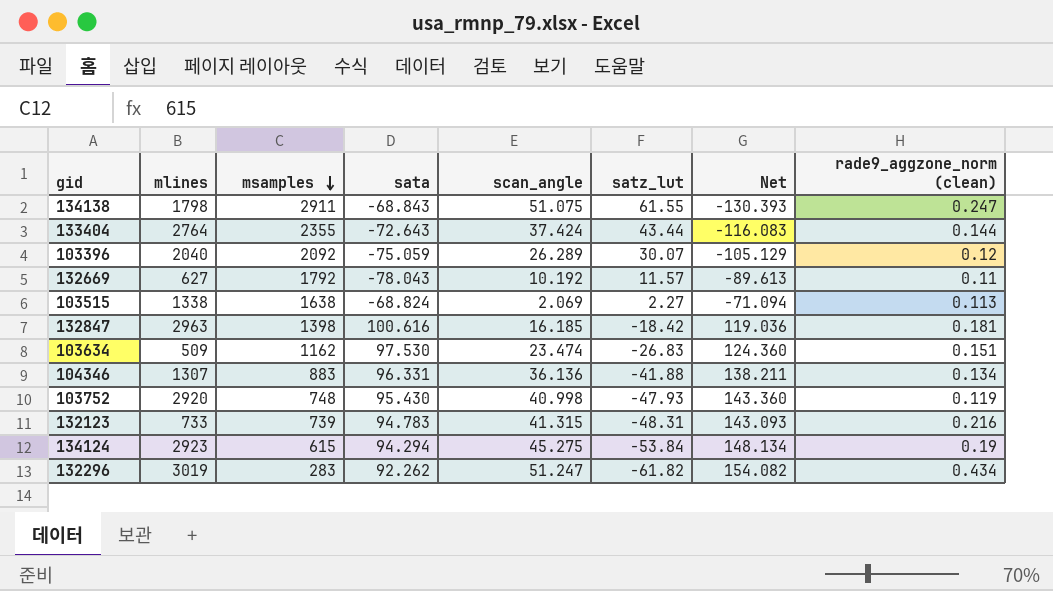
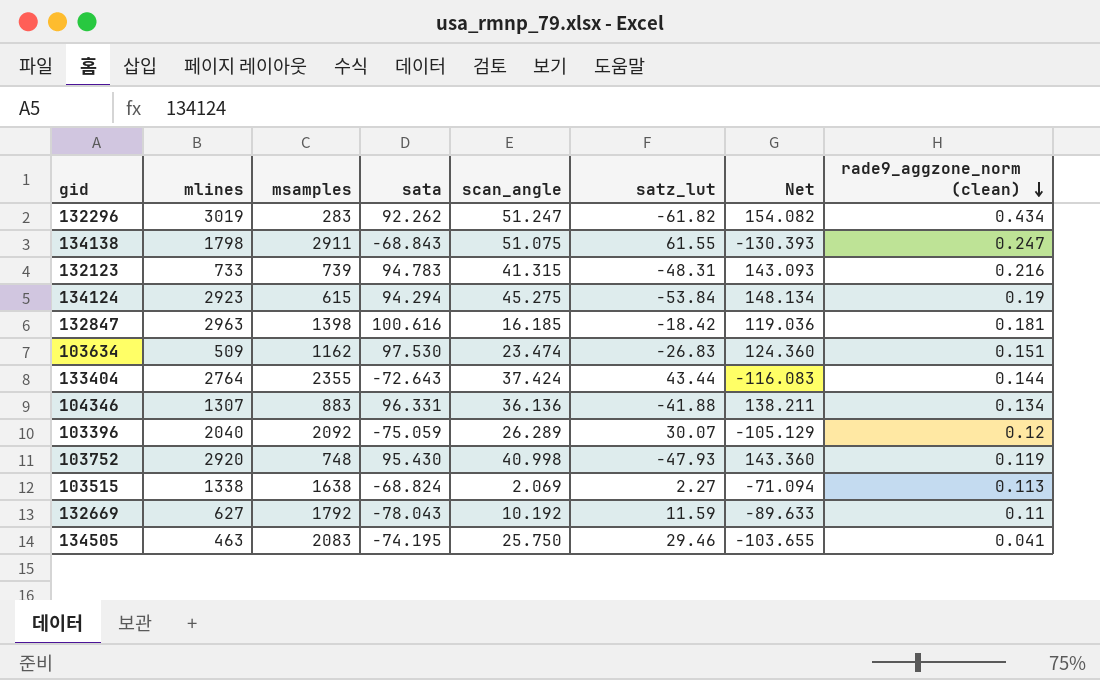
row order: msamples descending -> rade9_aggzone_norm (clean) descending
132669 | satz_lut: 11.57 -> 11.59
132669 | Net: -89.613 -> -89.633
row 134505: none -> 463 | 2083 | -74.195 | 25.750 | 29.46 | -103.655 | 0.041

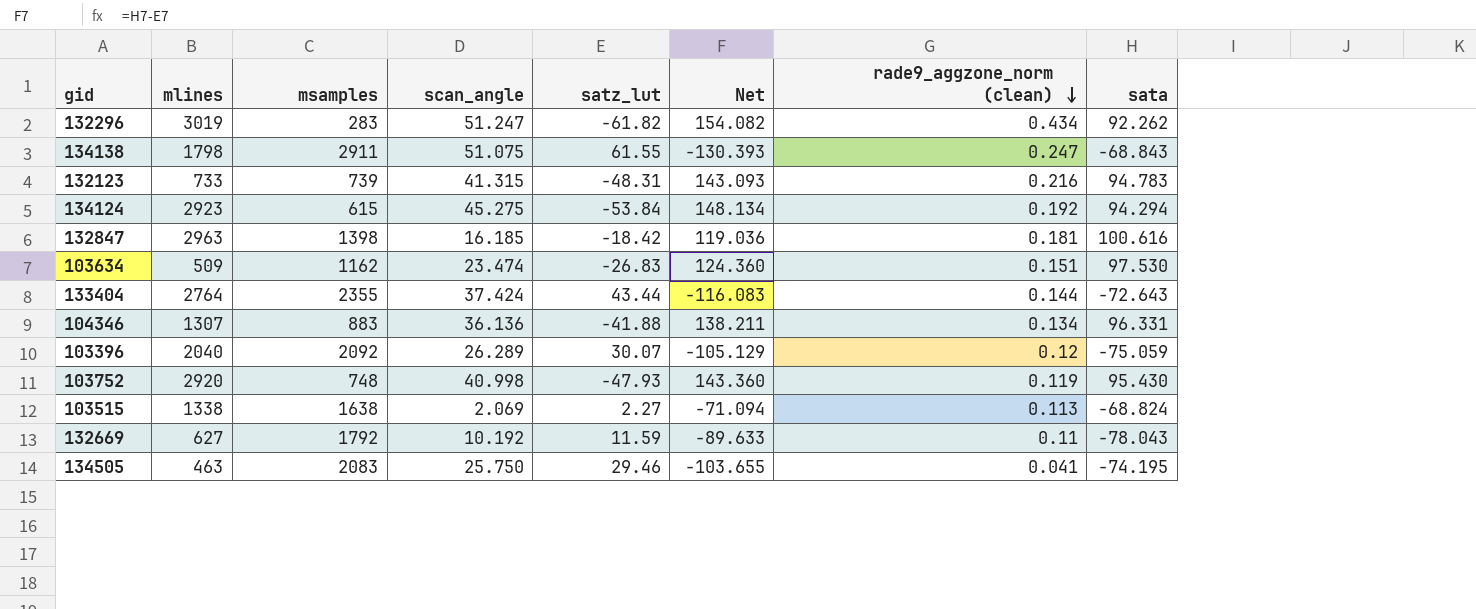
column sata | position: 4 -> 8
134124 | rade9_aggzone_norm (clean): 0.19 -> 0.192

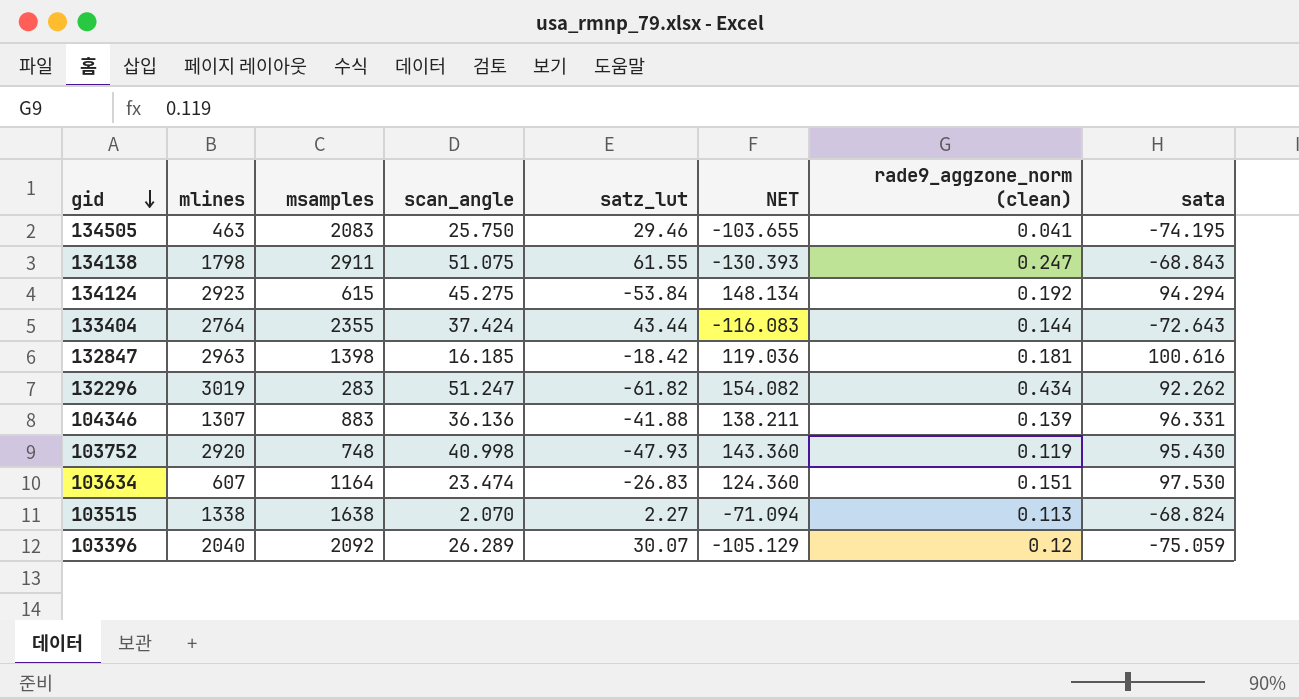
row order: rade9_aggzone_norm (clean) descending -> gid descending
column name: Net -> NET
row 132123: 733 | 739 | 41.315 | -48.31 | 143.093 | 0.216 | 94.783 -> none
row 132669: 627 | 1792 | 10.192 | 11.59 | -89.633 | 0.11 | -78.043 -> none
104346 | rade9_aggzone_norm (clean): 0.134 -> 0.139
103634 | mlines: 509 -> 607
103634 | msamples: 1162 -> 1164
103515 | scan_angle: 2.069 -> 2.070

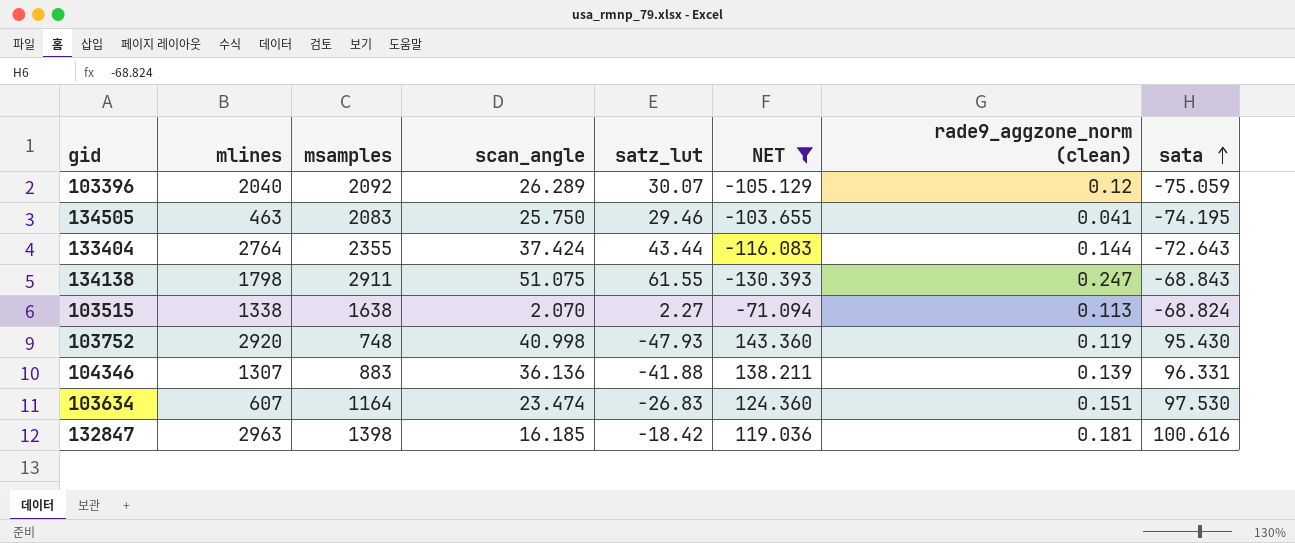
filter: none -> NET <= 143.360
row order: gid descending -> sata ascending

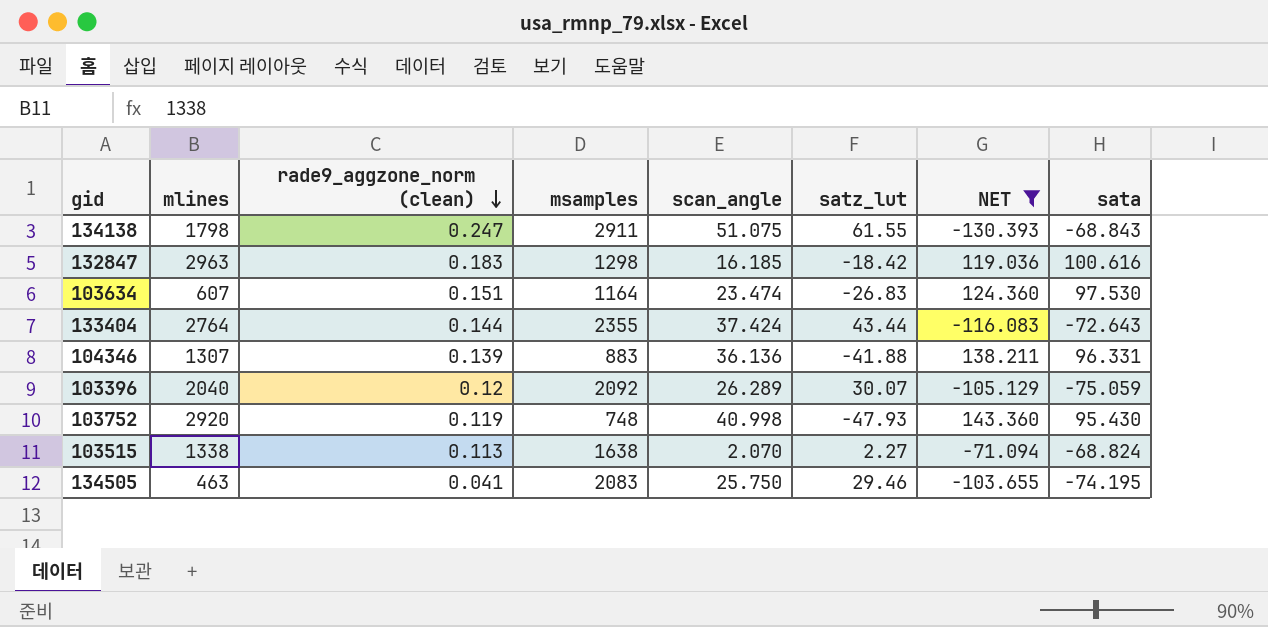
row order: sata ascending -> rade9_aggzone_norm (clean) descending
column rade9_aggzone_norm (clean) | position: 7 -> 3
132847 | rade9_aggzone_norm (clean): 0.181 -> 0.183
132847 | msamples: 1398 -> 1298

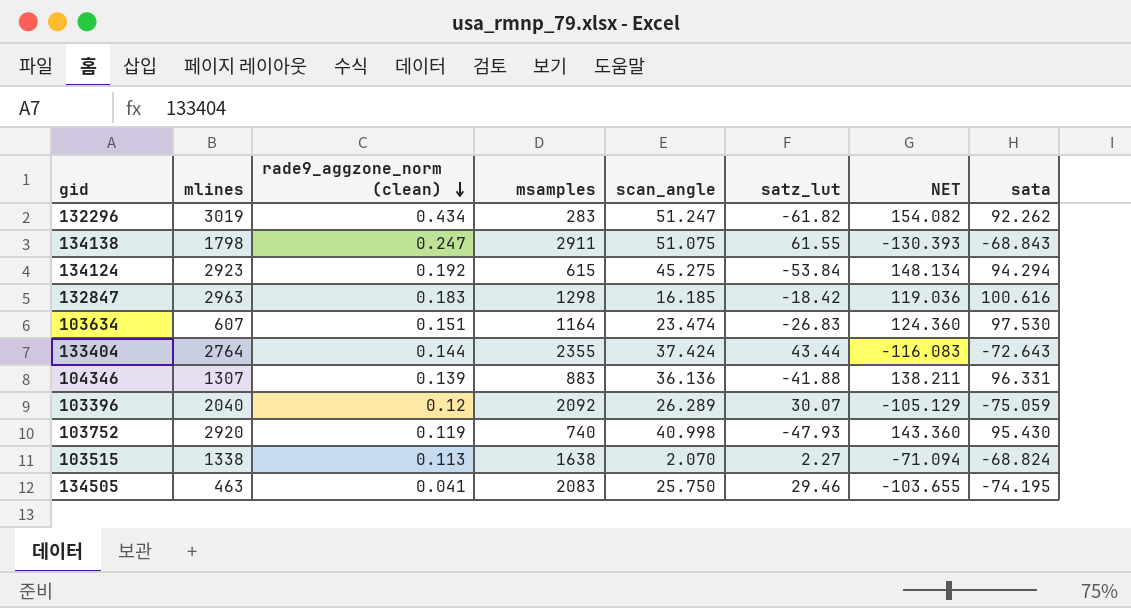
filter: NET <= 143.360 -> none
103752 | msamples: 748 -> 740

